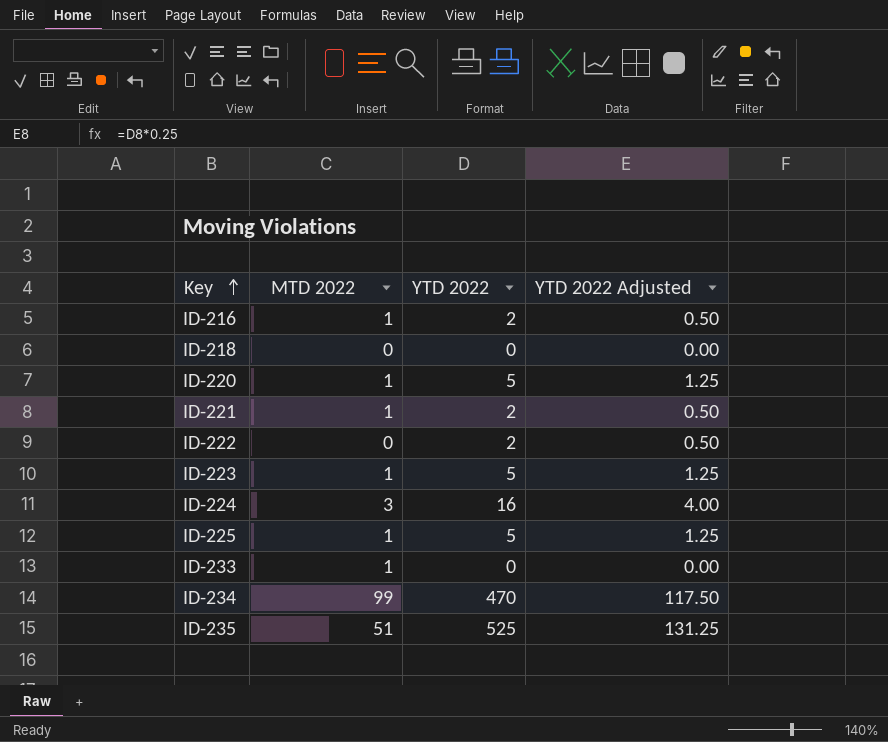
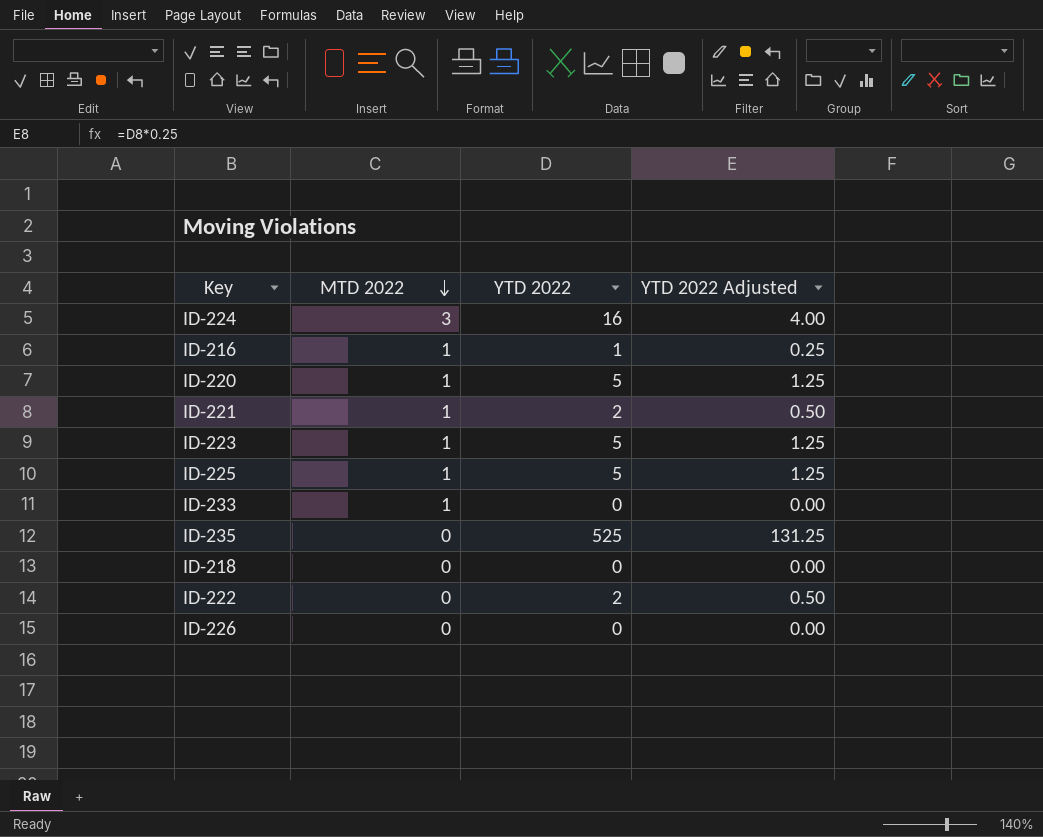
row order: Key ascending -> MTD 2022 descending
row ID-234: 99 | 470 | 117.50 -> none
ID-216 | YTD 2022: 2 -> 1
ID-216 | YTD 2022 Adjusted: 0.50 -> 0.25
ID-235 | MTD 2022: 51 -> 0
row ID-226: none -> 0 | 0 | 0.00

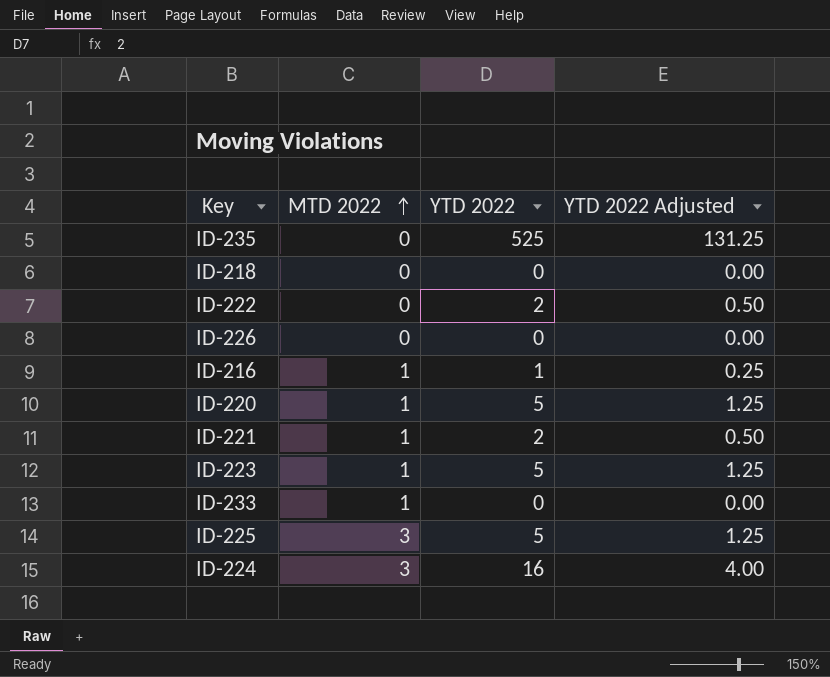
row order: MTD 2022 descending -> MTD 2022 ascending
ID-225 | MTD 2022: 1 -> 3

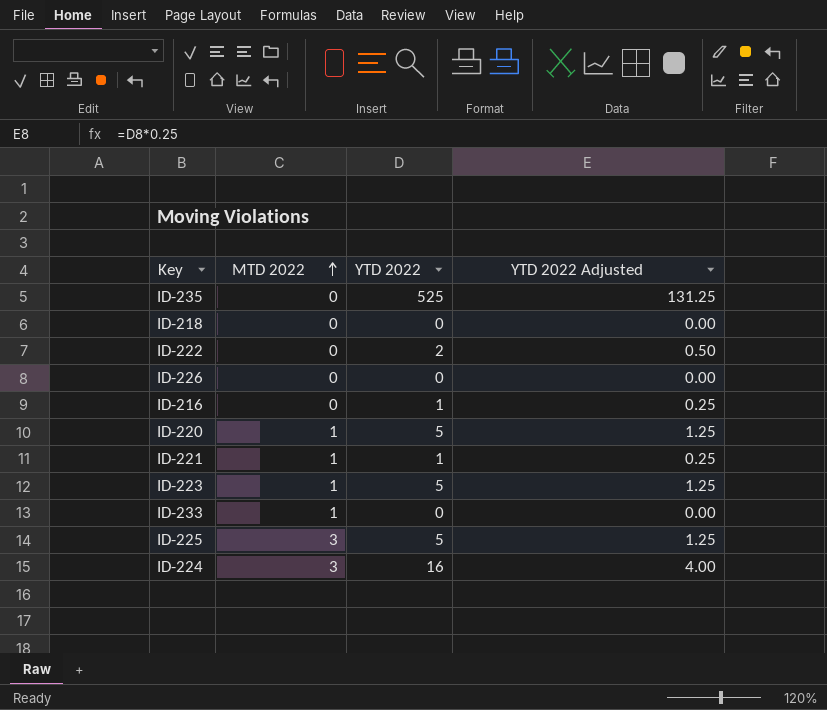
ID-216 | MTD 2022: 1 -> 0
ID-221 | YTD 2022: 2 -> 1
ID-221 | YTD 2022 Adjusted: 0.50 -> 0.25

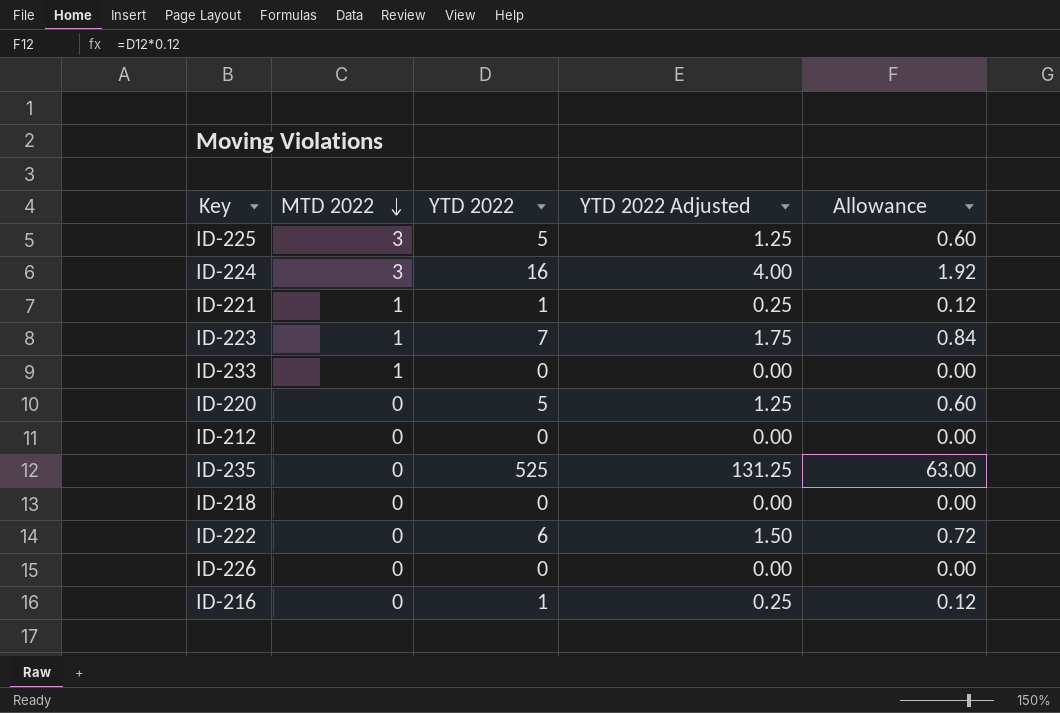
row order: MTD 2022 ascending -> MTD 2022 descending
column Allowance | formula: none -> [YTD 2022] * 0.12
ID-223 | YTD 2022: 5 -> 7
ID-223 | YTD 2022 Adjusted: 1.25 -> 1.75
ID-220 | MTD 2022: 1 -> 0
row ID-212: none -> 0 | 0 | 0.00 | 0.00
ID-222 | YTD 2022: 2 -> 6
ID-222 | YTD 2022 Adjusted: 0.50 -> 1.50

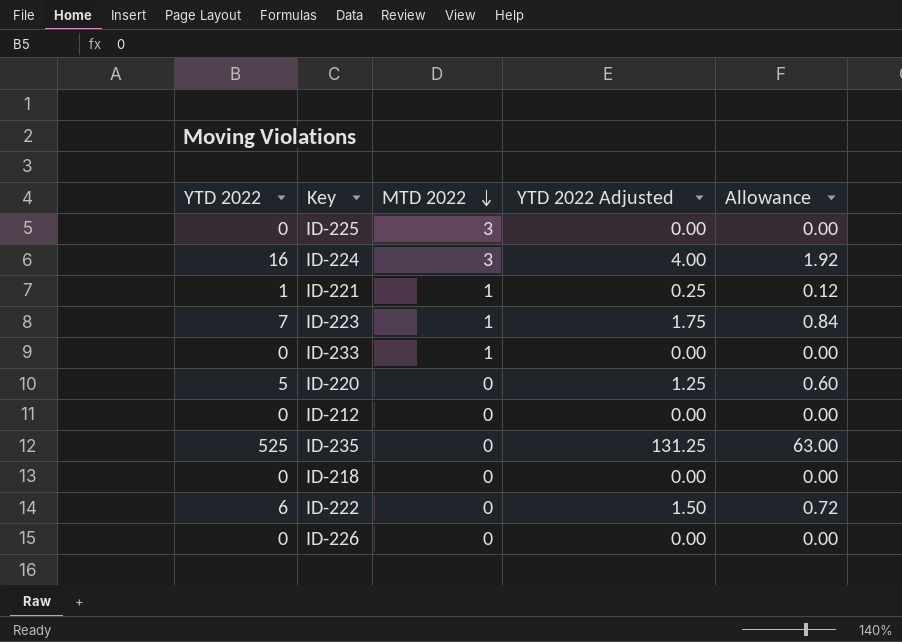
column YTD 2022 | position: 3 -> 1
row ID-216: 0 | 1 | 0.25 | 0.12 -> none
ID-225 | YTD 2022: 5 -> 0
ID-225 | YTD 2022 Adjusted: 1.25 -> 0.00
ID-225 | Allowance: 0.60 -> 0.00

